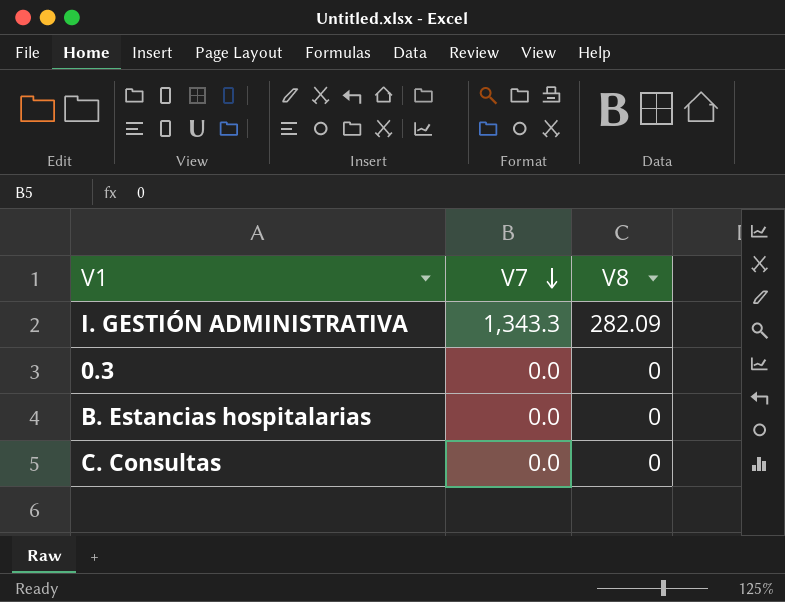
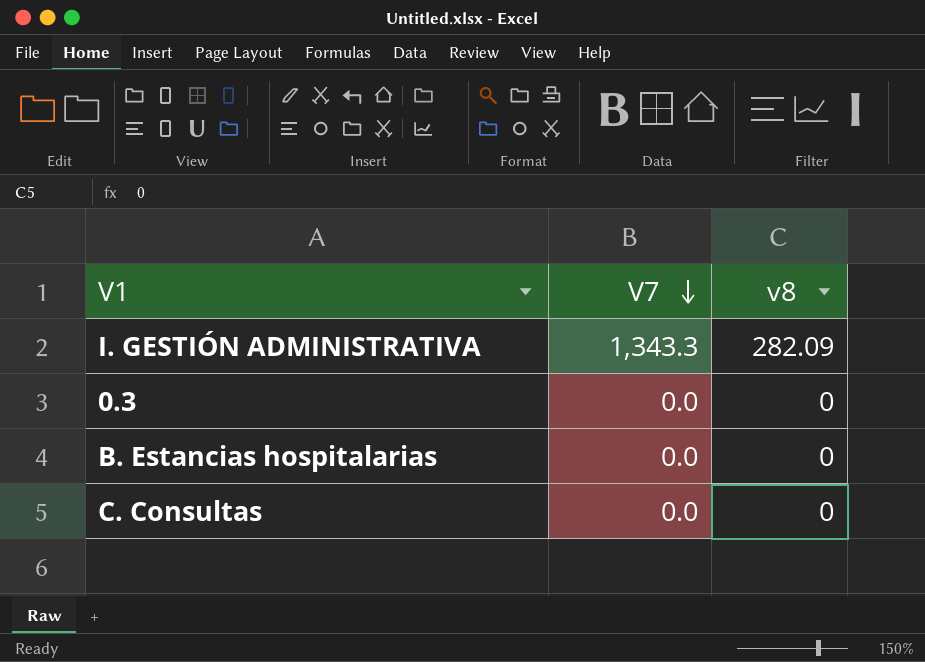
column name: V8 -> v8

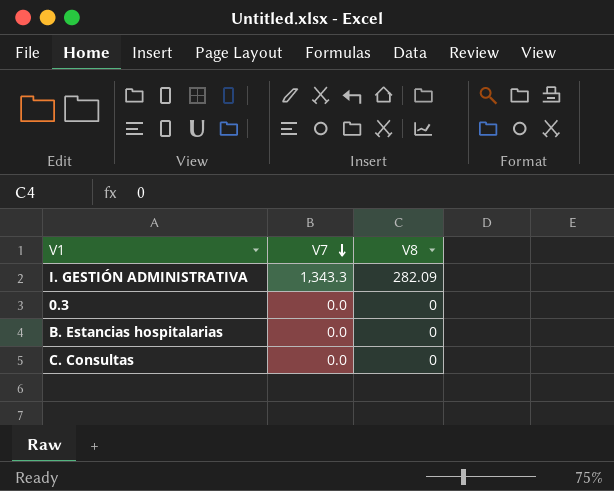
column name: v8 -> V8

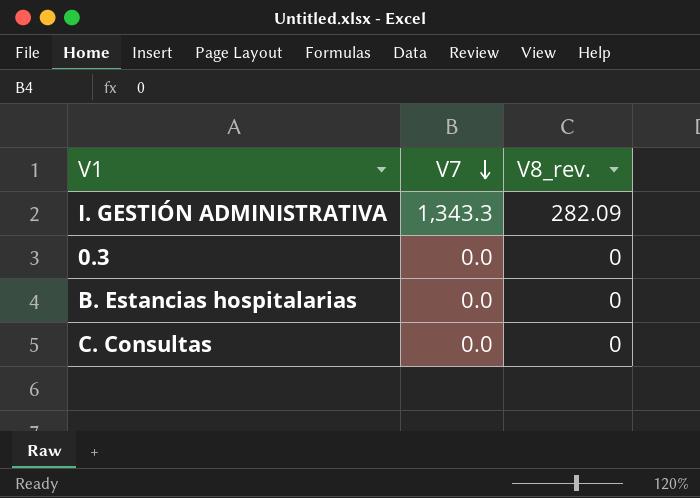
column name: V8 -> V8_rev.

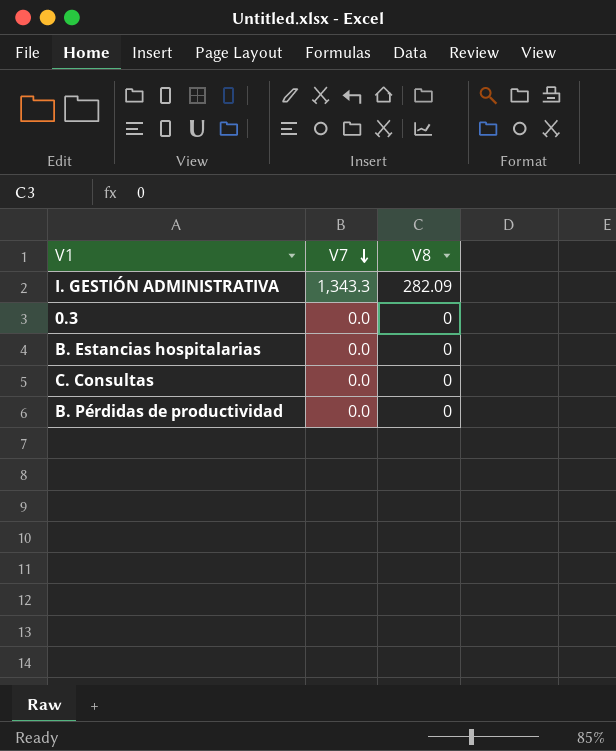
column name: V8_rev. -> V8
row B. Pérdidas de productividad: none -> 0.0 | 0

